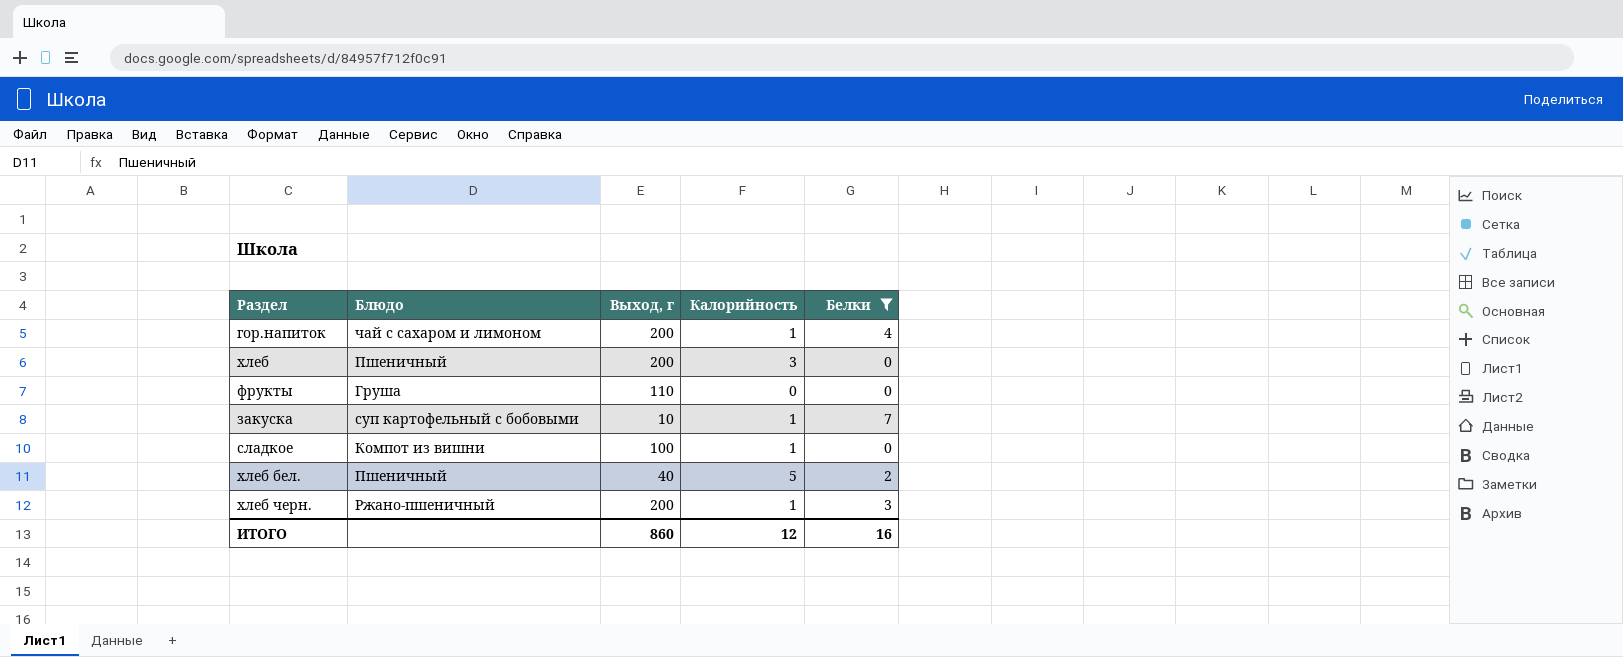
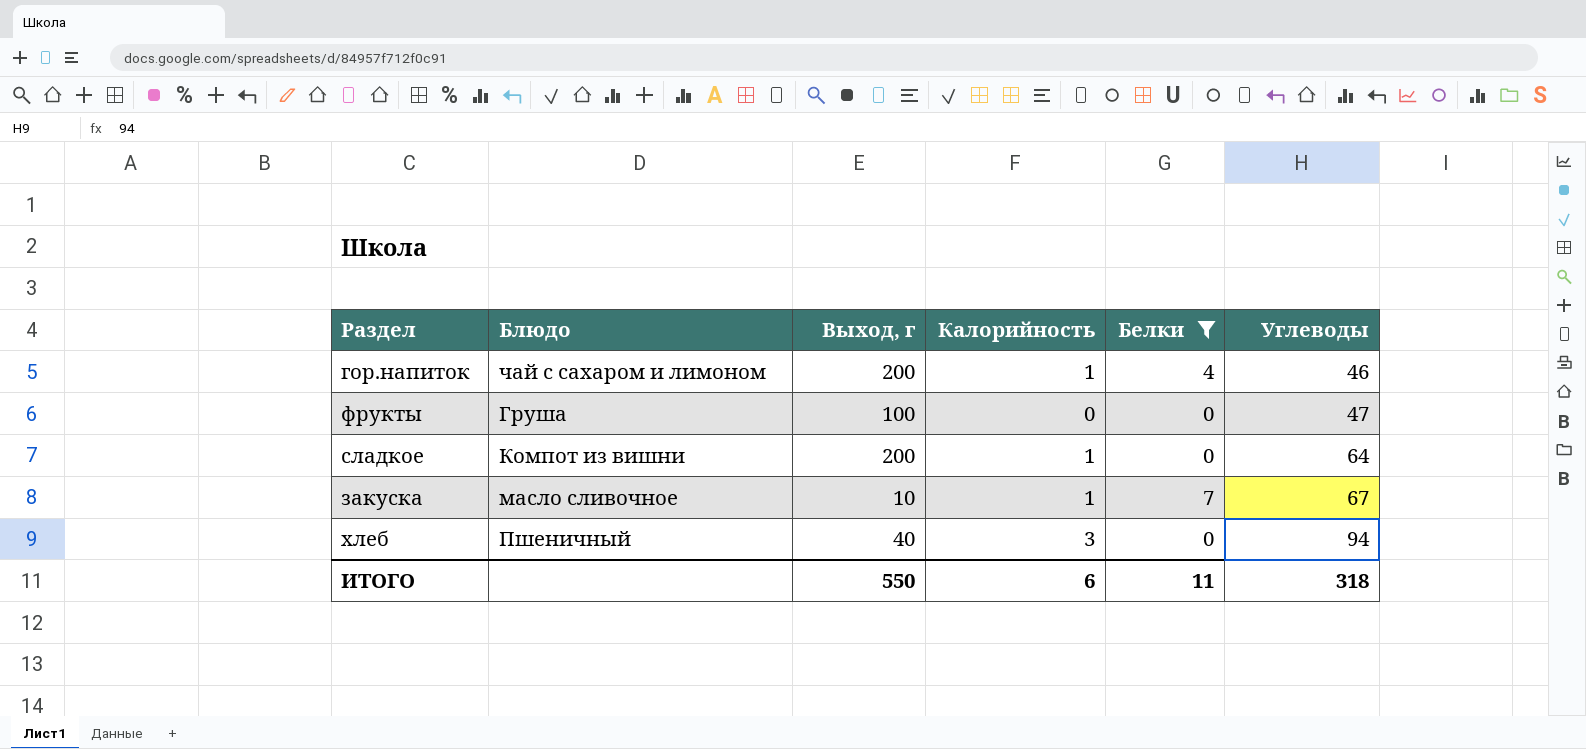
row order: none -> Углеводы ascending
column Углеводы | position: none -> 6
row хлеб бел.: Пшеничный | 40 | 5 | 2 -> none
row хлеб черн.: Ржано-пшеничный | 200 | 1 | 3 -> none
фрукты | Выход, г: 110 -> 100
сладкое | Выход, г: 100 -> 200
закуска | Блюдо: суп картофельный с бобовыми -> масло сливочное
хлеб | Выход, г: 200 -> 40
ИТОГО | Выход, г: 860 -> 550
ИТОГО | Калорийность: 12 -> 6
ИТОГО | Белки: 16 -> 11

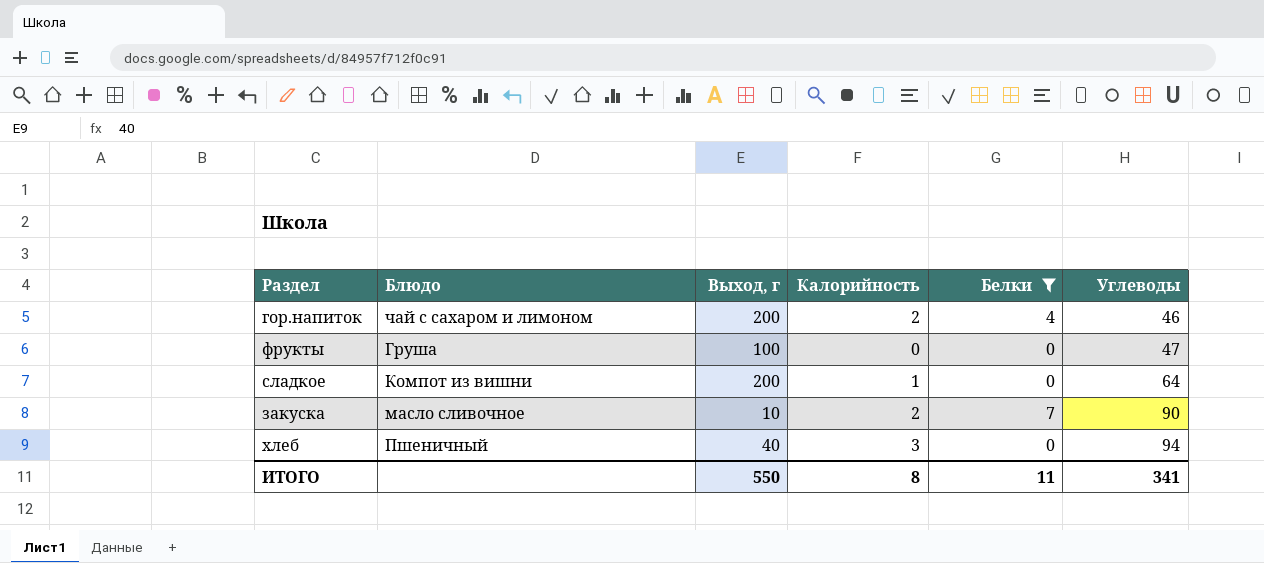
гор.напиток | Калорийность: 1 -> 2
закуска | Калорийность: 1 -> 2
закуска | Углеводы: 67 -> 90
ИТОГО | Калорийность: 6 -> 8
ИТОГО | Углеводы: 318 -> 341

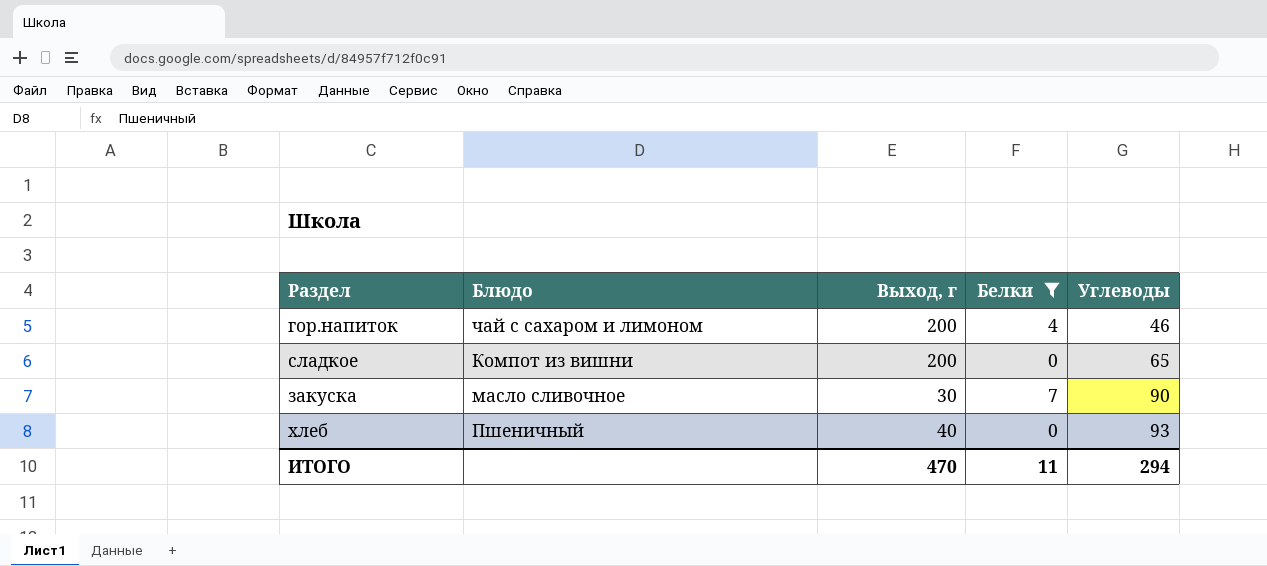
column Калорийность | position: 4 -> none
row фрукты: Груша | 100 | 0 | 0 | 47 -> none
сладкое | Углеводы: 64 -> 65
закуска | Выход, г: 10 -> 30
хлеб | Углеводы: 94 -> 93
ИТОГО | Выход, г: 550 -> 470
ИТОГО | Углеводы: 341 -> 294

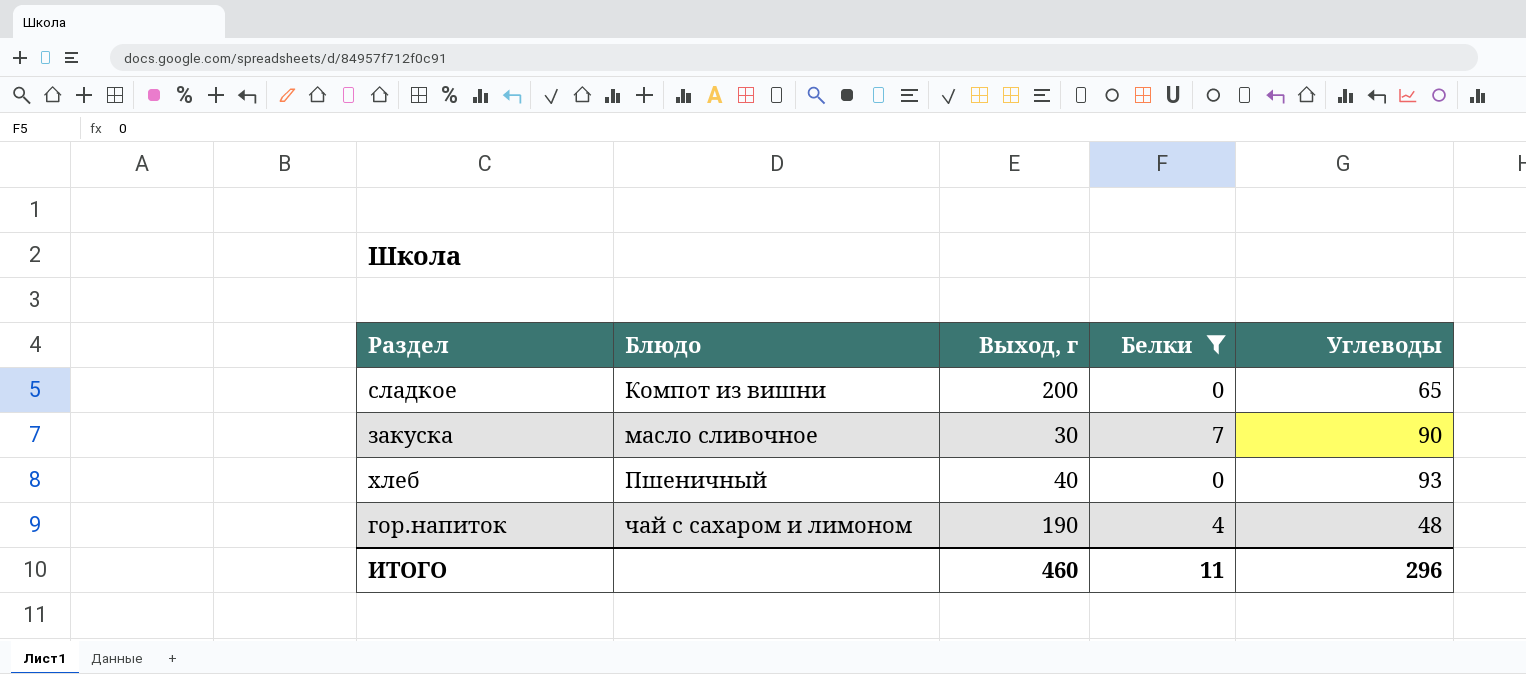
row order: Углеводы ascending -> Блюдо ascending
гор.напиток | Выход, г: 200 -> 190
гор.напиток | Углеводы: 46 -> 48
ИТОГО | Выход, г: 470 -> 460
ИТОГО | Углеводы: 294 -> 296

